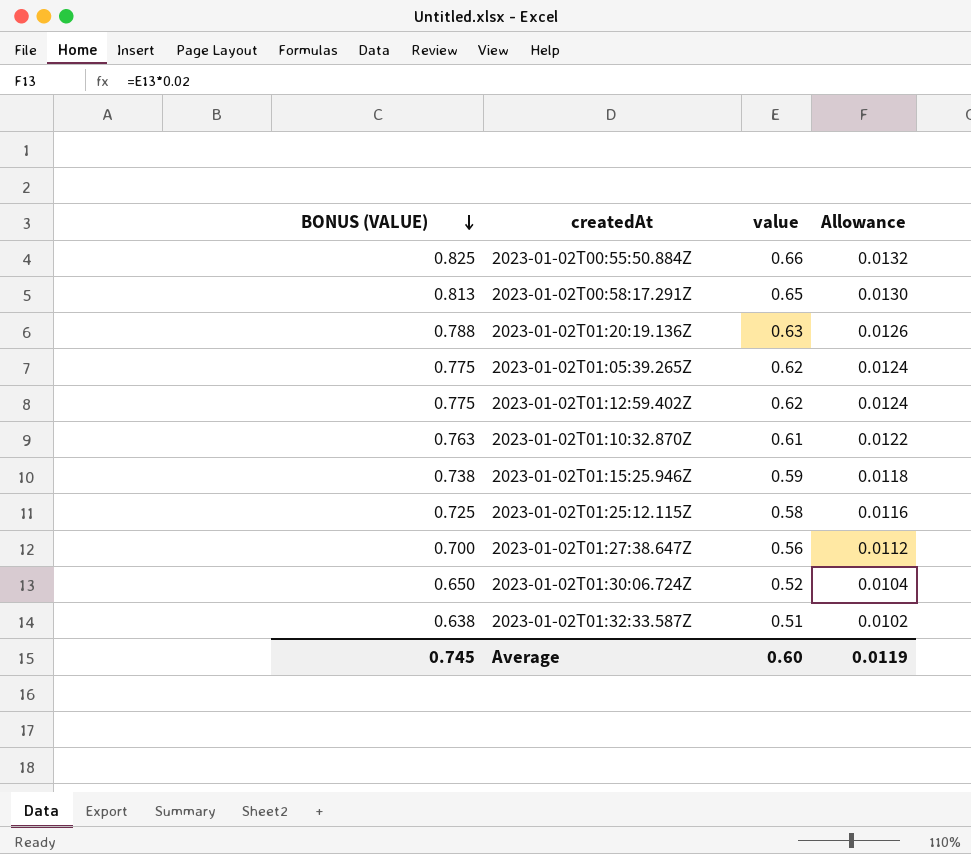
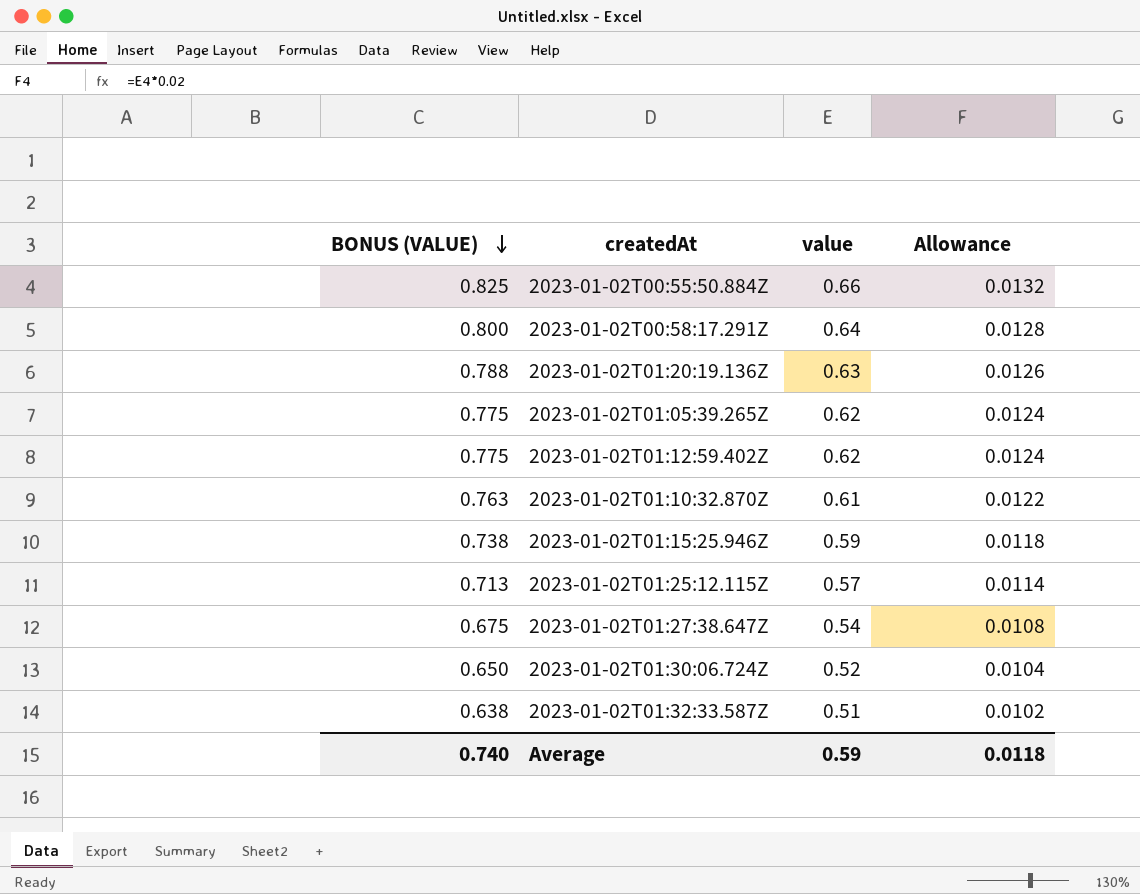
2023-01-02T00:58:17.291Z | BONUS (VALUE): 0.813 -> 0.800
2023-01-02T00:58:17.291Z | value: 0.65 -> 0.64
2023-01-02T00:58:17.291Z | Allowance: 0.0130 -> 0.0128
2023-01-02T01:25:12.115Z | BONUS (VALUE): 0.725 -> 0.713
2023-01-02T01:25:12.115Z | value: 0.58 -> 0.57
2023-01-02T01:25:12.115Z | Allowance: 0.0116 -> 0.0114
2023-01-02T01:27:38.647Z | BONUS (VALUE): 0.700 -> 0.675
2023-01-02T01:27:38.647Z | value: 0.56 -> 0.54
2023-01-02T01:27:38.647Z | Allowance: 0.0112 -> 0.0108
Average | BONUS (VALUE): 0.745 -> 0.740
Average | value: 0.60 -> 0.59
Average | Allowance: 0.0119 -> 0.0118

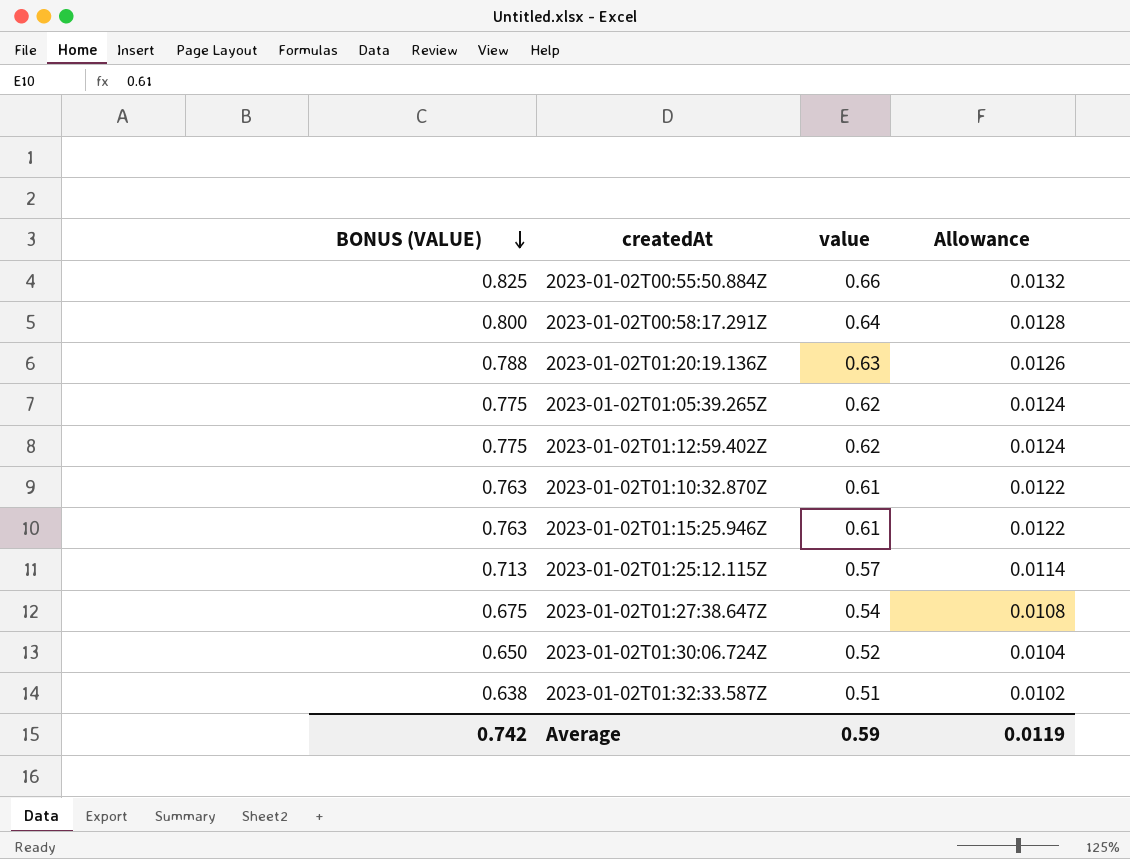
2023-01-02T01:15:25.946Z | BONUS (VALUE): 0.738 -> 0.763
2023-01-02T01:15:25.946Z | value: 0.59 -> 0.61
2023-01-02T01:15:25.946Z | Allowance: 0.0118 -> 0.0122
Average | BONUS (VALUE): 0.740 -> 0.742
Average | Allowance: 0.0118 -> 0.0119

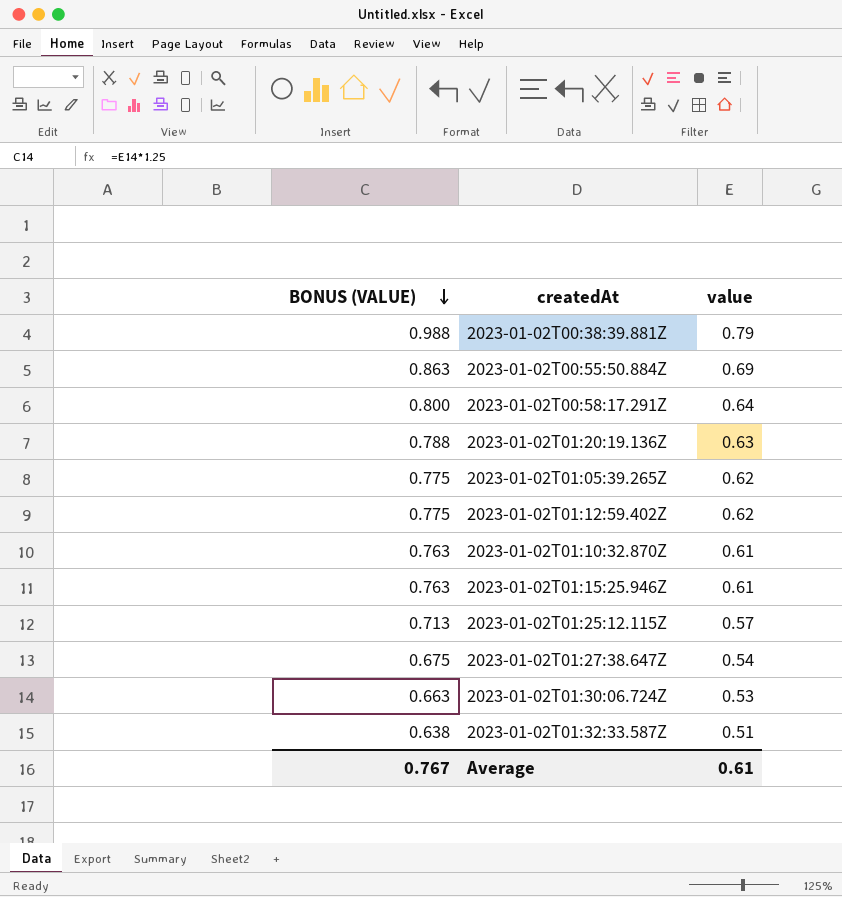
column Allowance | formula: [value] * 0.02 -> none
row 2023-01-02T00:38:39.881Z: none -> 0.988 | 0.79
2023-01-02T00:55:50.884Z | BONUS (VALUE): 0.825 -> 0.863
2023-01-02T00:55:50.884Z | value: 0.66 -> 0.69
2023-01-02T01:30:06.724Z | BONUS (VALUE): 0.650 -> 0.663
2023-01-02T01:30:06.724Z | value: 0.52 -> 0.53
Average | BONUS (VALUE): 0.742 -> 0.767
Average | value: 0.59 -> 0.61

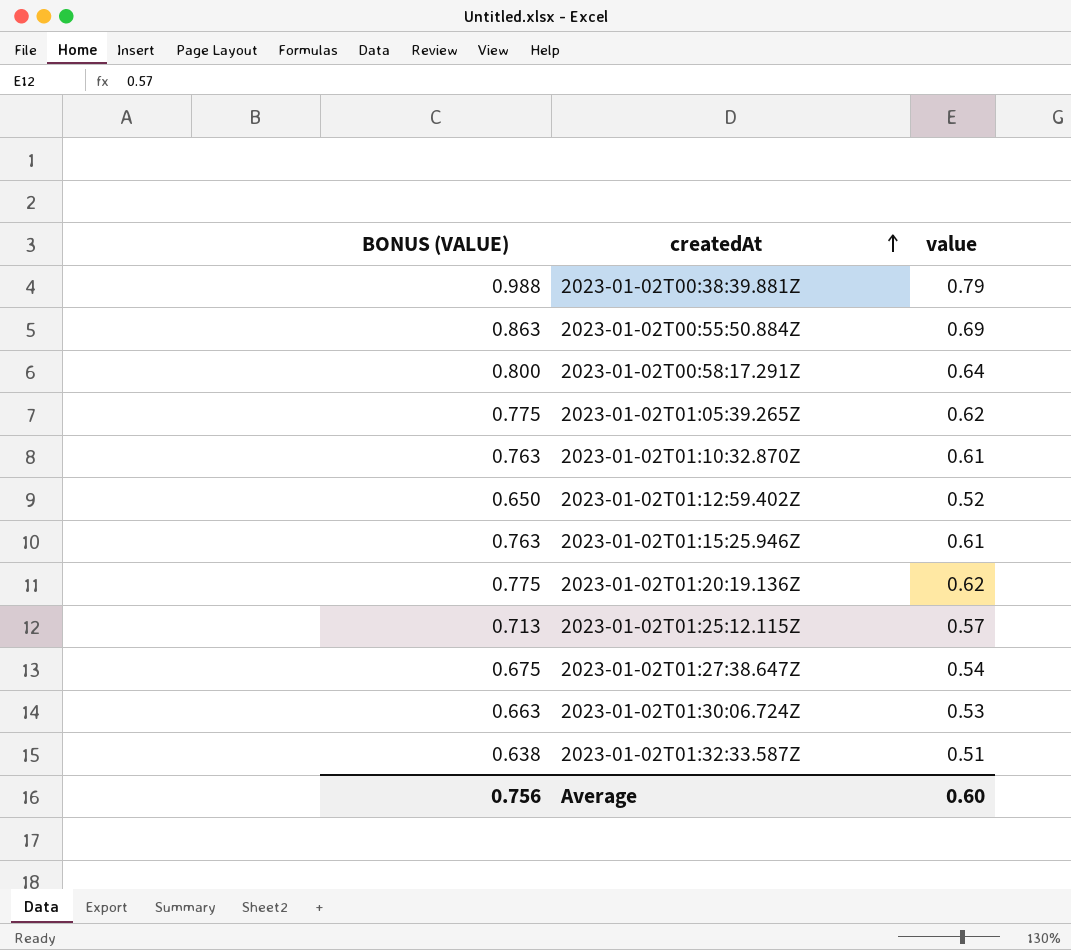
row order: BONUS (VALUE) descending -> createdAt ascending
2023-01-02T01:12:59.402Z | BONUS (VALUE): 0.775 -> 0.650
2023-01-02T01:12:59.402Z | value: 0.62 -> 0.52
2023-01-02T01:20:19.136Z | BONUS (VALUE): 0.788 -> 0.775
2023-01-02T01:20:19.136Z | value: 0.63 -> 0.62
Average | BONUS (VALUE): 0.767 -> 0.756
Average | value: 0.61 -> 0.60

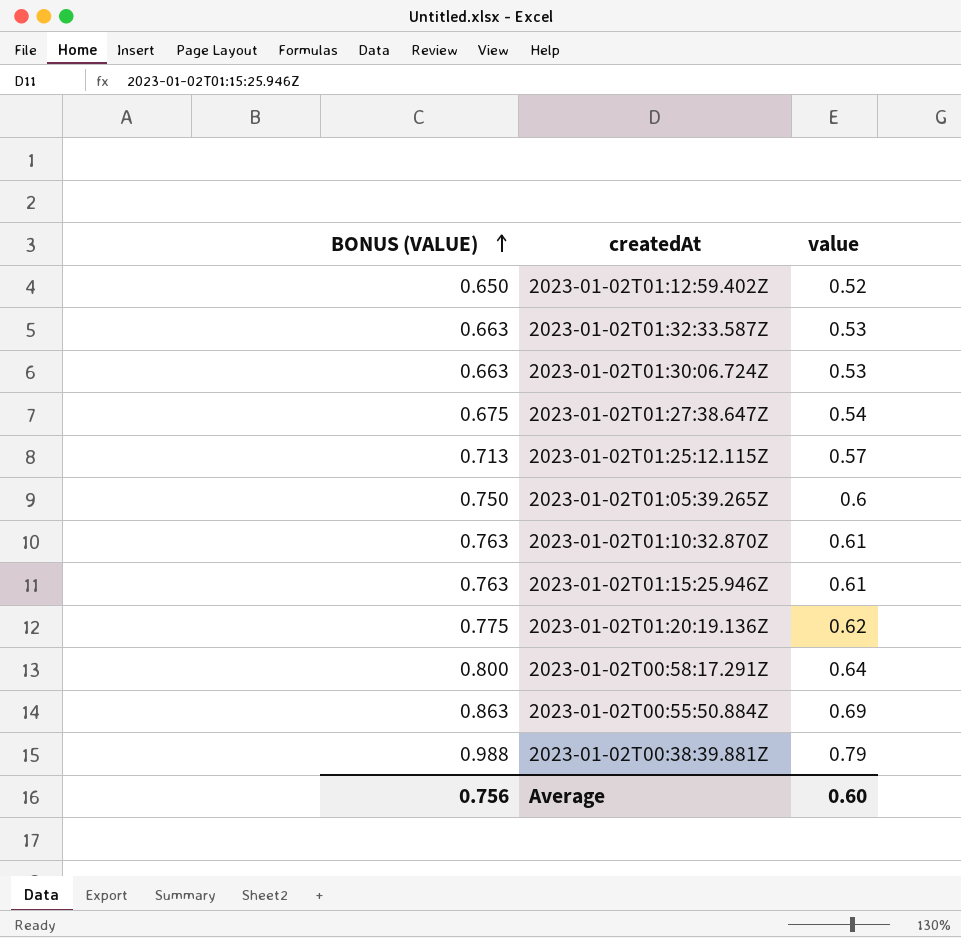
row order: createdAt ascending -> BONUS (VALUE) ascending
2023-01-02T01:32:33.587Z | BONUS (VALUE): 0.638 -> 0.663
2023-01-02T01:32:33.587Z | value: 0.51 -> 0.53
2023-01-02T01:05:39.265Z | BONUS (VALUE): 0.775 -> 0.750
2023-01-02T01:05:39.265Z | value: 0.62 -> 0.6

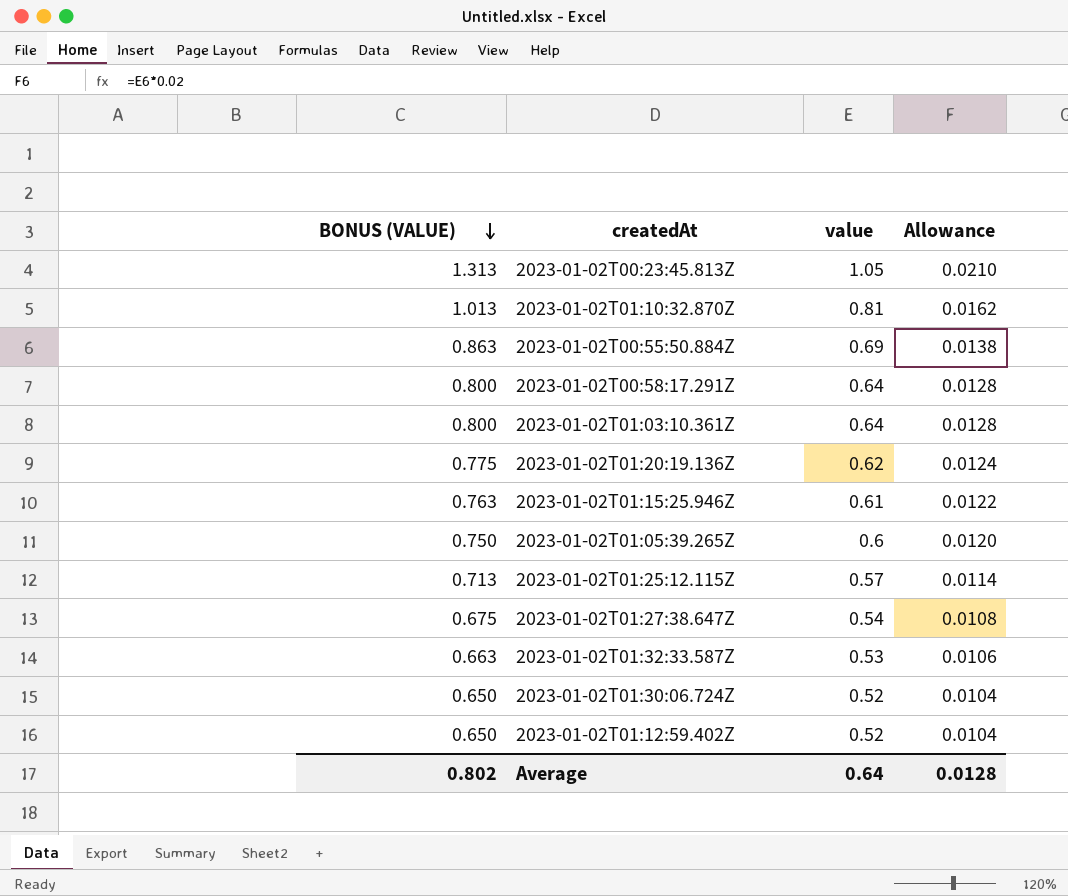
row order: BONUS (VALUE) ascending -> BONUS (VALUE) descending
column Allowance | formula: none -> [value] * 0.02
row 2023-01-02T00:38:39.881Z: 0.988 | 0.79 -> none
row 2023-01-02T00:23:45.813Z: none -> 1.313 | 1.05 | 0.0210
2023-01-02T01:10:32.870Z | BONUS (VALUE): 0.763 -> 1.013
2023-01-02T01:10:32.870Z | value: 0.61 -> 0.81
row 2023-01-02T01:03:10.361Z: none -> 0.800 | 0.64 | 0.0128
2023-01-02T01:30:06.724Z | BONUS (VALUE): 0.663 -> 0.650
2023-01-02T01:30:06.724Z | value: 0.53 -> 0.52
Average | BONUS (VALUE): 0.756 -> 0.802
Average | value: 0.60 -> 0.64

